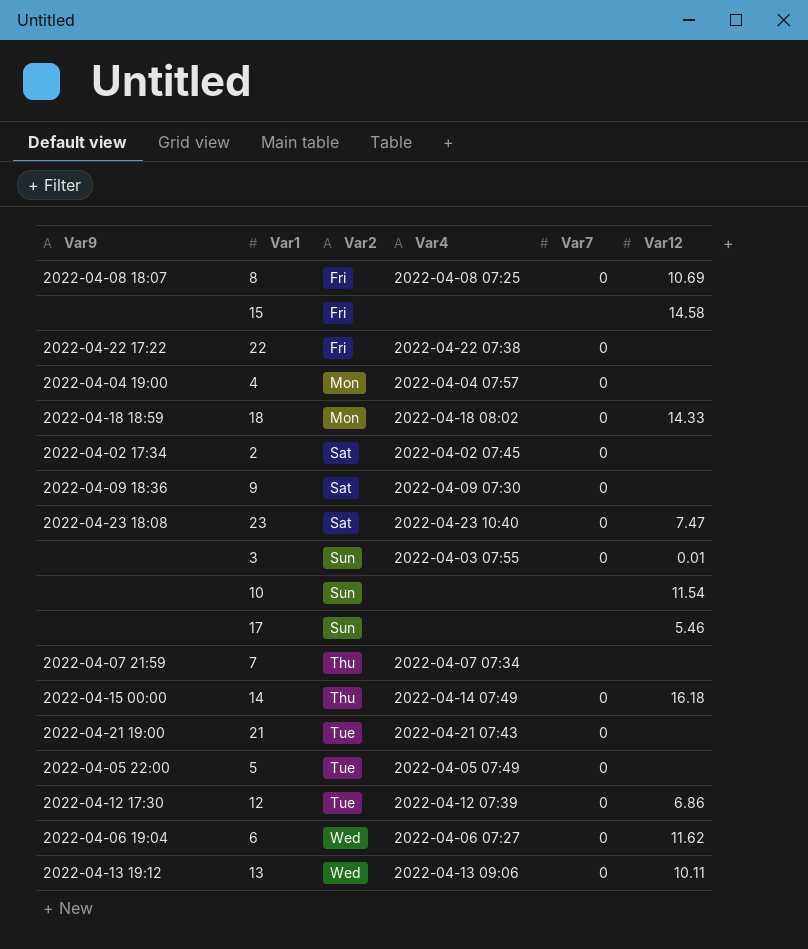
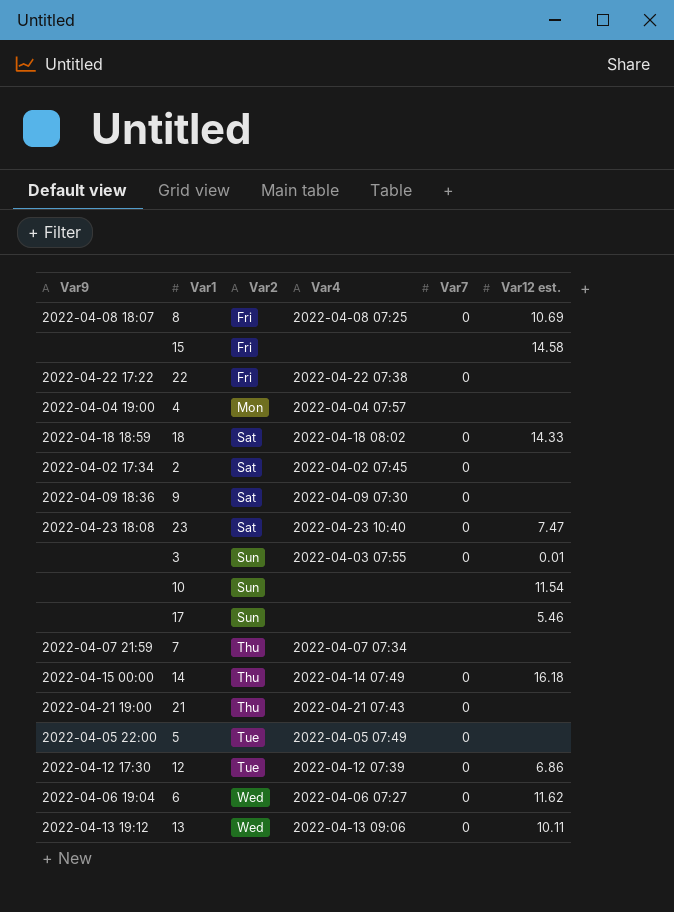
column name: Var12 -> Var12 est.
4 | Var7: 0 -> none
18 | Var2: Mon -> Sat
21 | Var2: Tue -> Thu

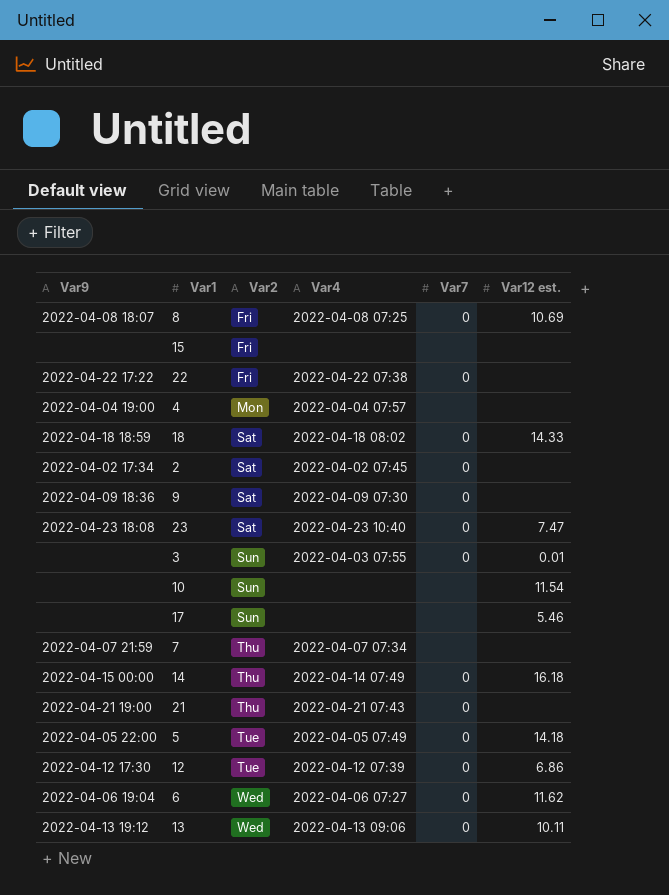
15 | Var12 est.: 14.58 -> none
5 | Var12 est.: none -> 14.18

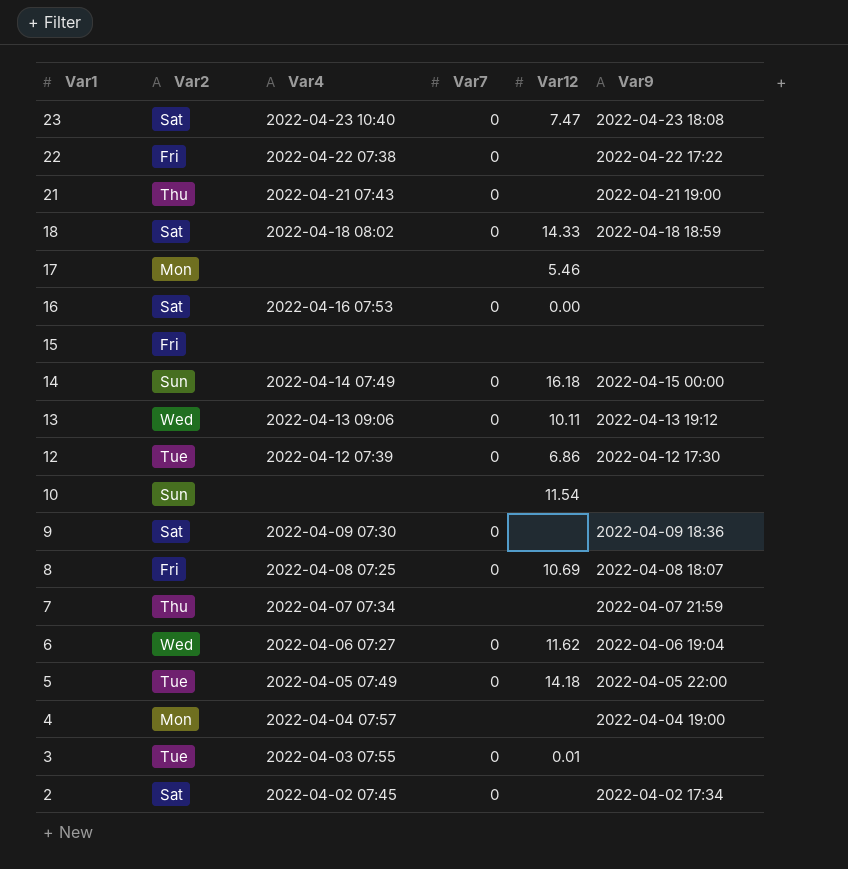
row order: Var2 ascending -> Var1 descending
column name: Var12 est. -> Var12
column Var9 | position: 1 -> 6
17 | Var2: Sun -> Mon
row 16: none -> Sat | 2022-04-16 07:53 | 0 | 0.00 | none
14 | Var2: Thu -> Sun
3 | Var2: Sun -> Tue

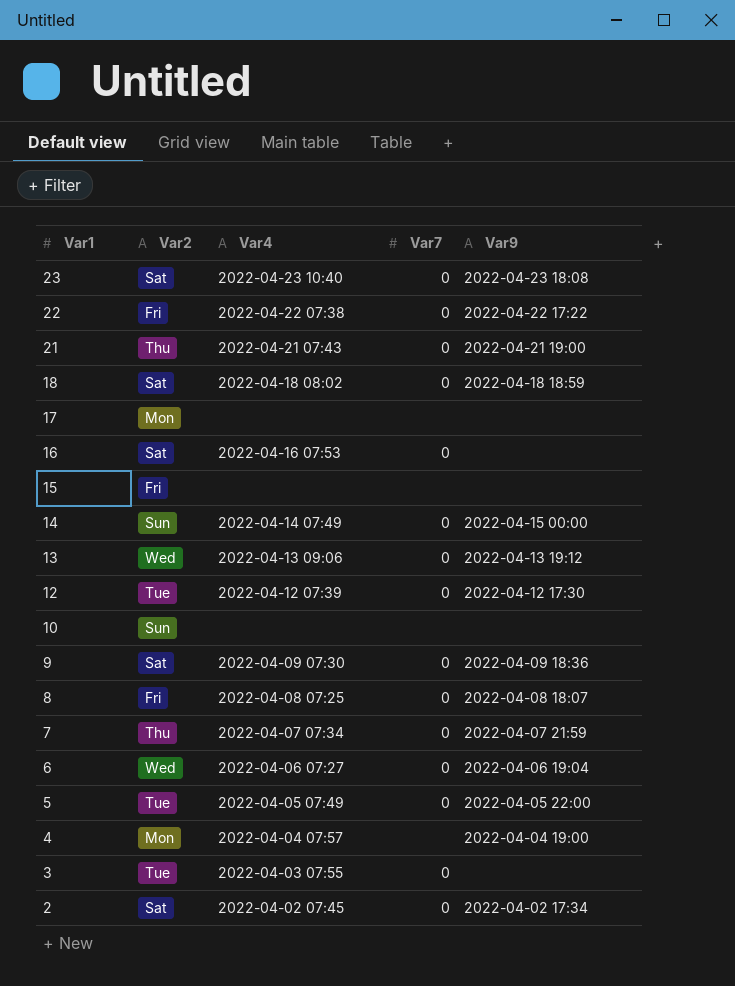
column Var12 | position: 5 -> none
7 | Var7: none -> 0

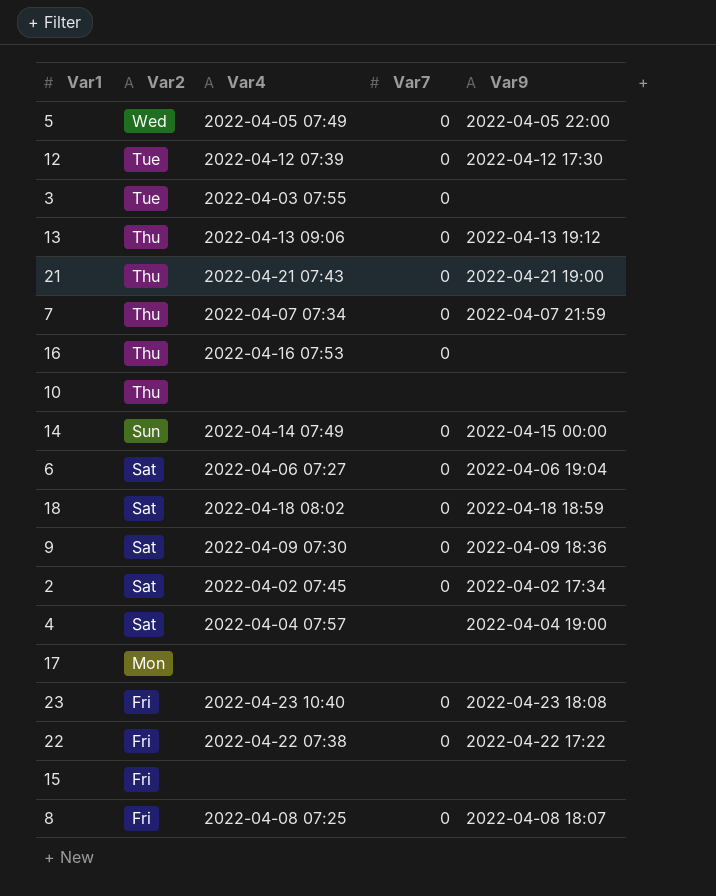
row order: Var1 descending -> Var2 descending
5 | Var2: Tue -> Wed
13 | Var2: Wed -> Thu
16 | Var2: Sat -> Thu
10 | Var2: Sun -> Thu
6 | Var2: Wed -> Sat
4 | Var2: Mon -> Sat
23 | Var2: Sat -> Fri

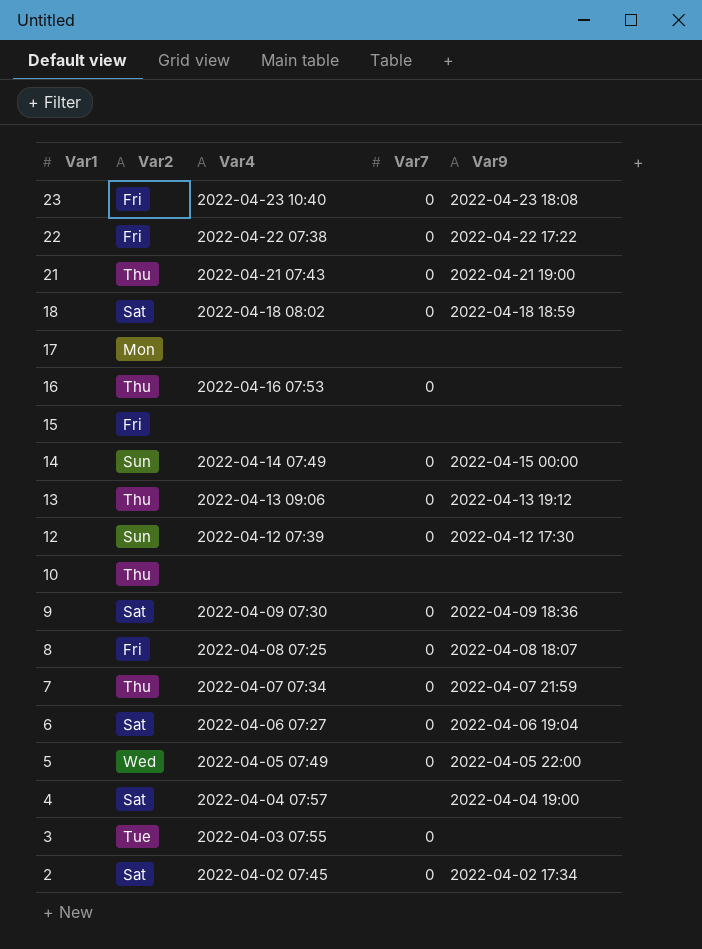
row order: Var2 descending -> Var1 descending
12 | Var2: Tue -> Sun

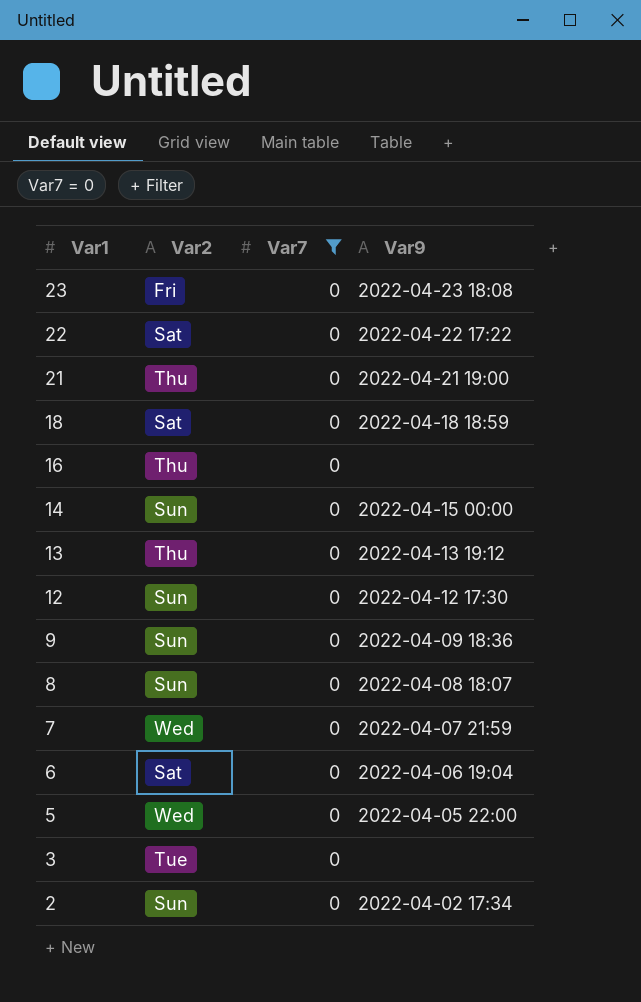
filter: none -> Var7 = 0
column Var4 | position: 3 -> none
22 | Var2: Fri -> Sat
9 | Var2: Sat -> Sun
8 | Var2: Fri -> Sun
7 | Var2: Thu -> Wed
2 | Var2: Sat -> Sun

